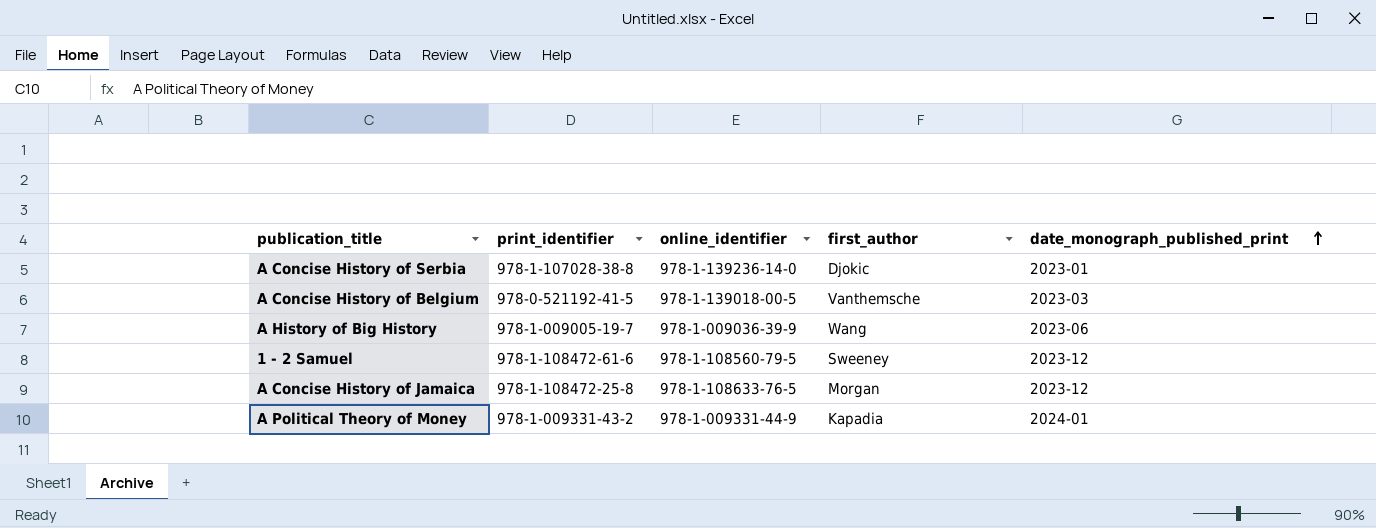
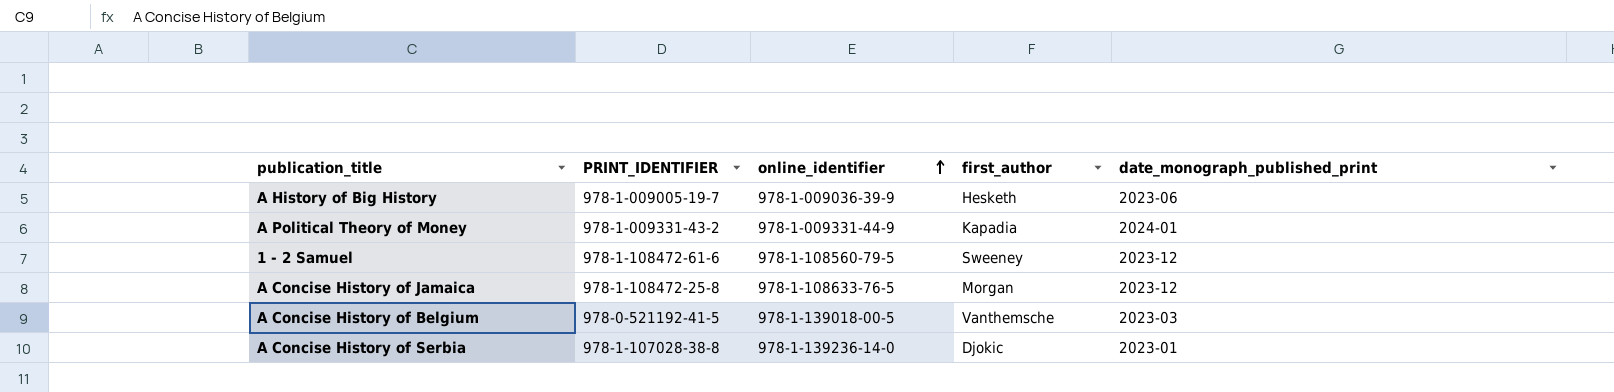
row order: date_monograph_published_print ascending -> online_identifier ascending
column name: print_identifier -> PRINT_IDENTIFIER
A History of Big History | first_author: Wang -> Hesketh

